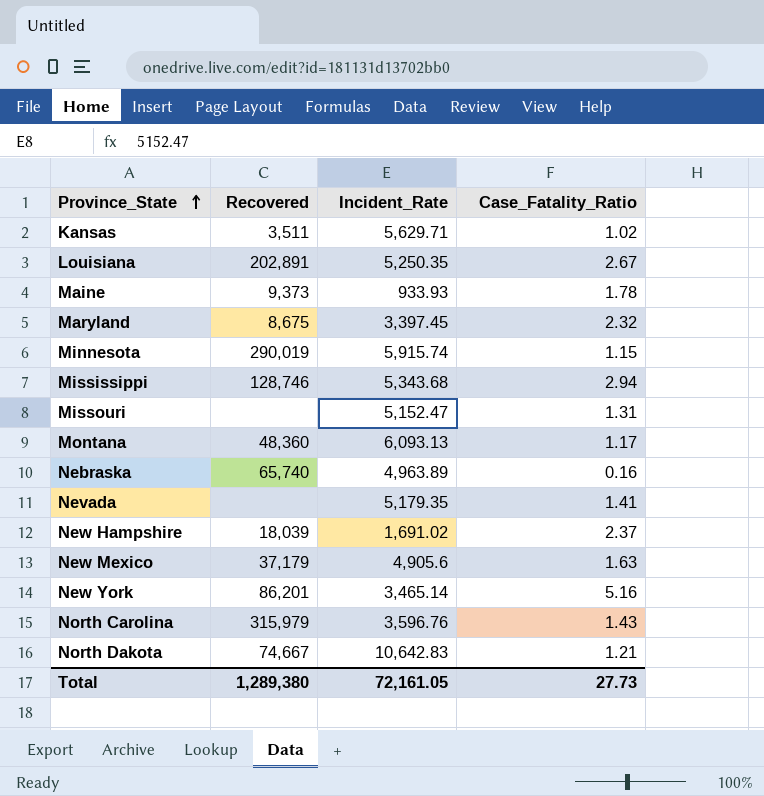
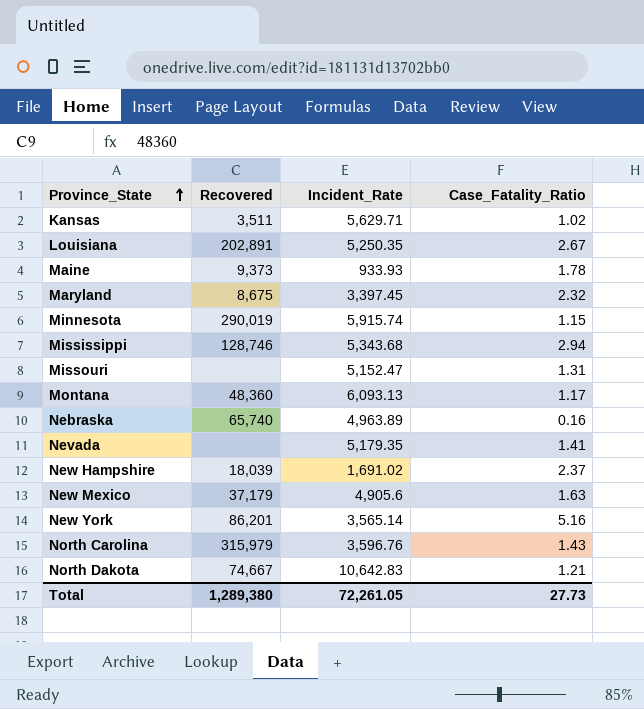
New York | Incident_Rate: 3,465.14 -> 3,565.14
Total | Incident_Rate: 72,161.05 -> 72,261.05

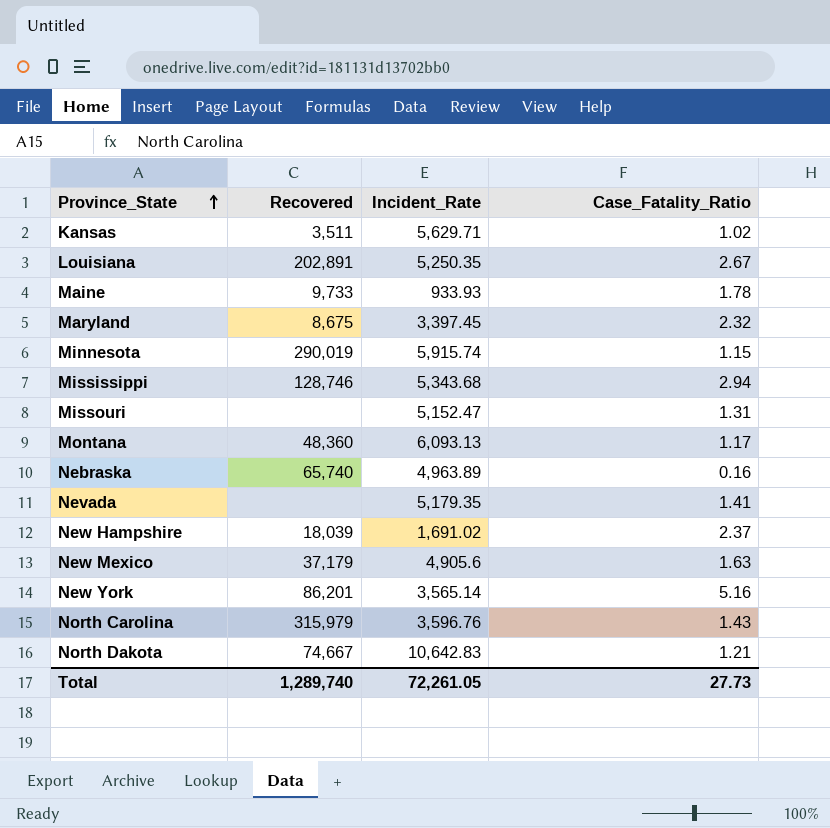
Maine | Recovered: 9,373 -> 9,733
Total | Recovered: 1,289,380 -> 1,289,740

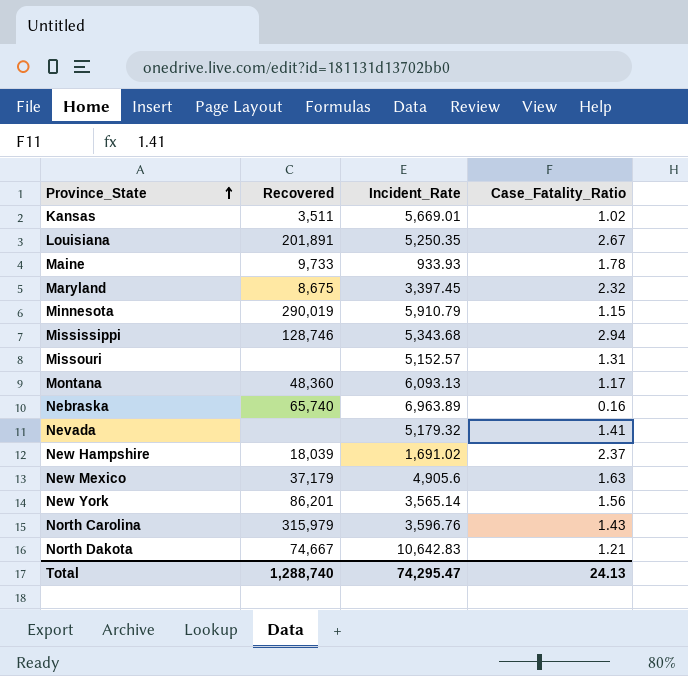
Kansas | Incident_Rate: 5,629.71 -> 5,669.01
Louisiana | Recovered: 202,891 -> 201,891
Minnesota | Incident_Rate: 5,915.74 -> 5,910.79
Missouri | Incident_Rate: 5,152.47 -> 5,152.57
Nebraska | Incident_Rate: 4,963.89 -> 6,963.89
Nevada | Incident_Rate: 5,179.35 -> 5,179.32
New York | Case_Fatality_Ratio: 5.16 -> 1.56
Total | Recovered: 1,289,740 -> 1,288,740
Total | Incident_Rate: 72,261.05 -> 74,295.47
Total | Case_Fatality_Ratio: 27.73 -> 24.13

